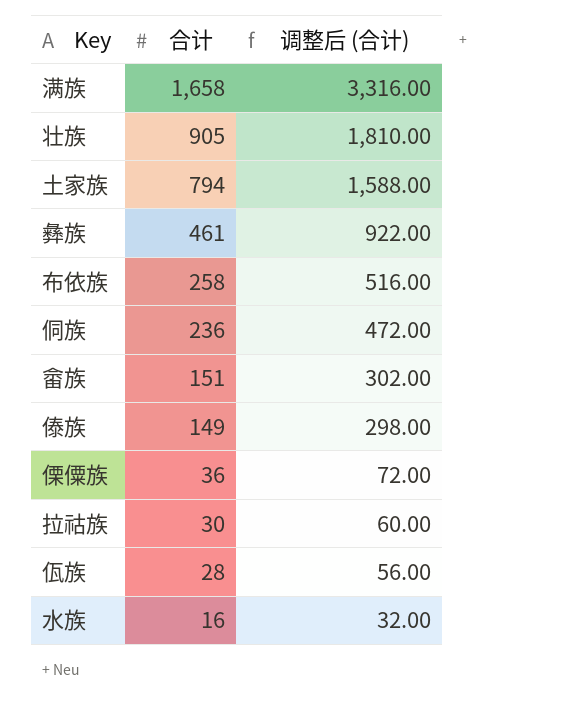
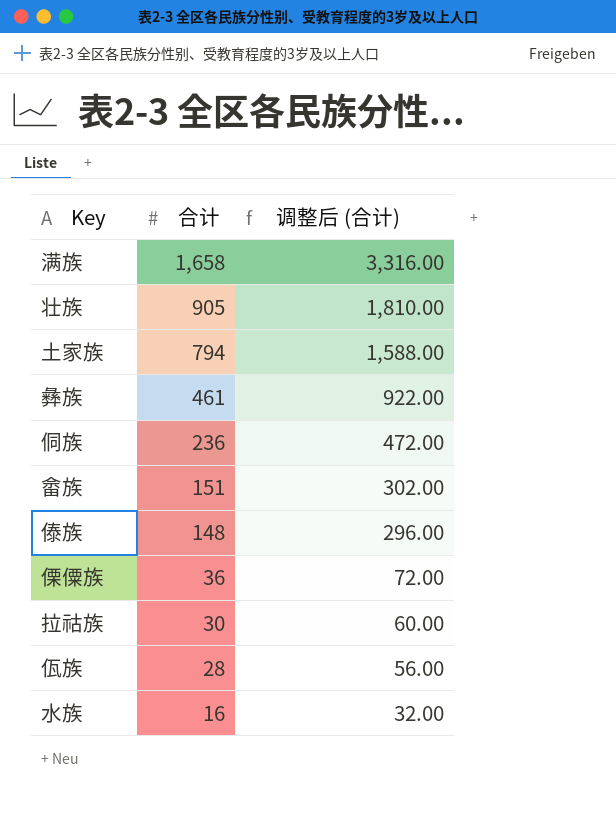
row 布依族: 258 | 516.00 -> none
傣族 | 合计: 149 -> 148
傣族 | 调整后 (合计): 298.00 -> 296.00

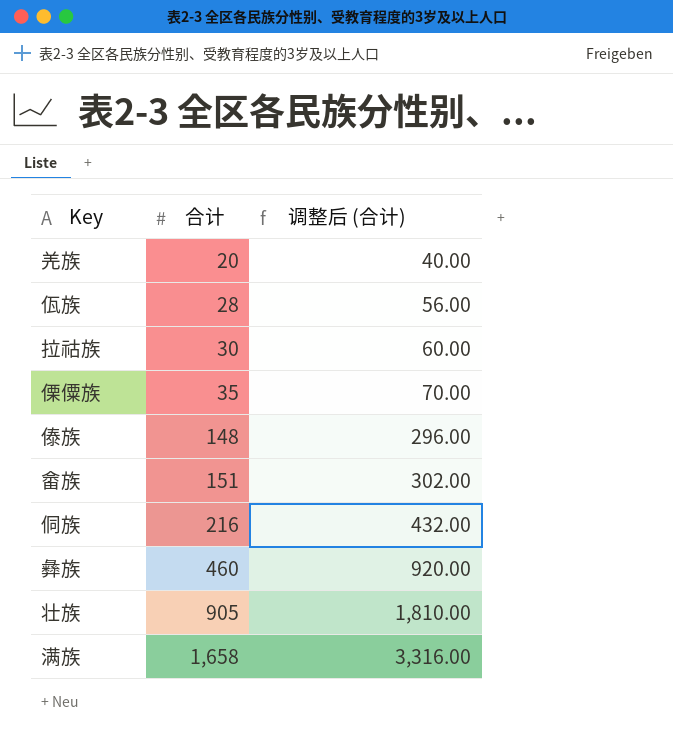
row order: 合计 descending -> 合计 ascending
row 土家族: 794 | 1,588.00 -> none
row 水族: 16 | 32.00 -> none
row 羌族: none -> 20 | 40.00
傈僳族 | 合计: 36 -> 35
傈僳族 | 调整后 (合计): 72.00 -> 70.00
侗族 | 合计: 236 -> 216
侗族 | 调整后 (合计): 472.00 -> 432.00
彝族 | 合计: 461 -> 460
彝族 | 调整后 (合计): 922.00 -> 920.00

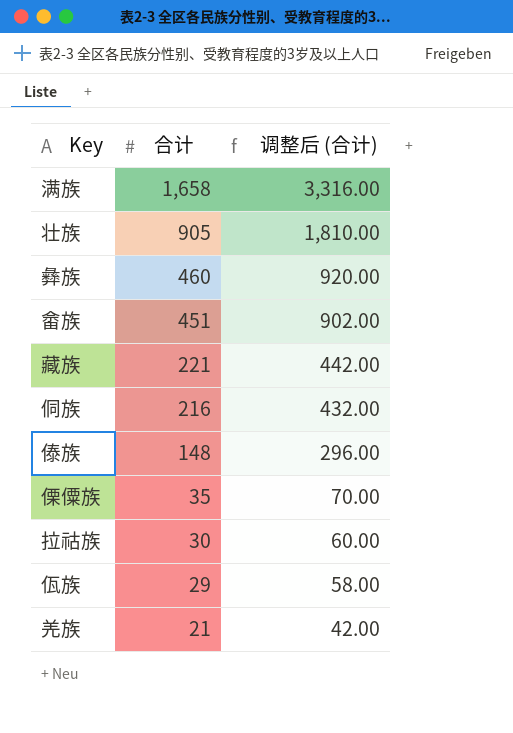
row order: 合计 ascending -> 合计 descending
畲族 | 合计: 151 -> 451
畲族 | 调整后 (合计): 302.00 -> 902.00
row 藏族: none -> 221 | 442.00
佤族 | 合计: 28 -> 29
佤族 | 调整后 (合计): 56.00 -> 58.00
羌族 | 合计: 20 -> 21
羌族 | 调整后 (合计): 40.00 -> 42.00

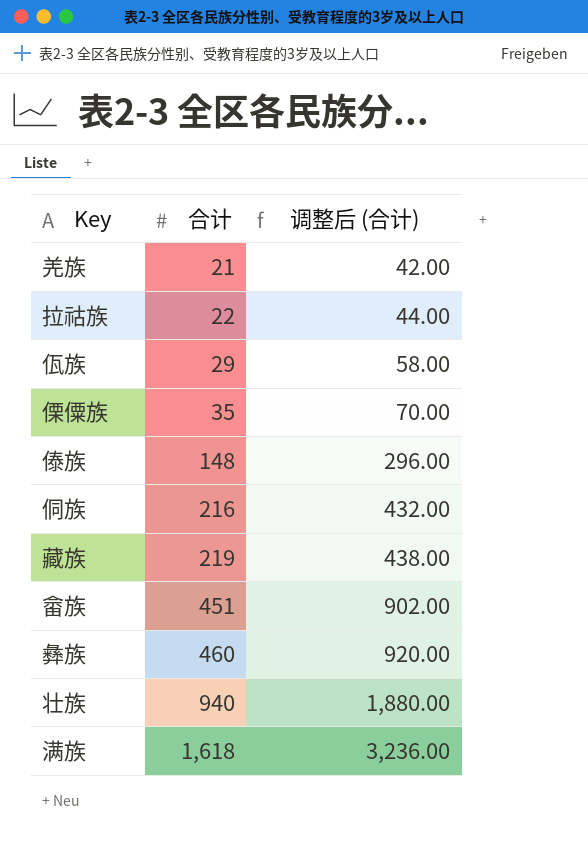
row order: 合计 descending -> 合计 ascending
拉祜族 | 合计: 30 -> 22
拉祜族 | 调整后 (合计): 60.00 -> 44.00
藏族 | 合计: 221 -> 219
藏族 | 调整后 (合计): 442.00 -> 438.00
壮族 | 合计: 905 -> 940
壮族 | 调整后 (合计): 1,810.00 -> 1,880.00
满族 | 合计: 1,658 -> 1,618
满族 | 调整后 (合计): 3,316.00 -> 3,236.00

